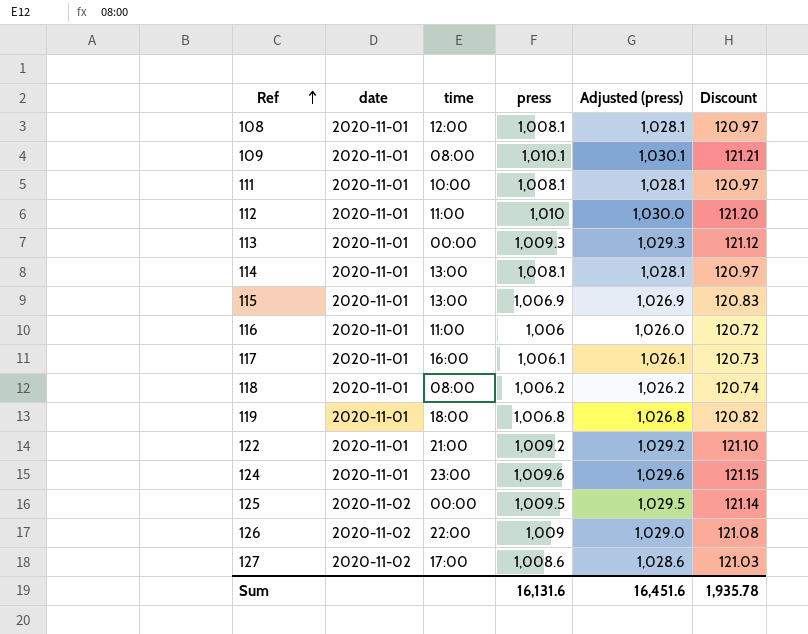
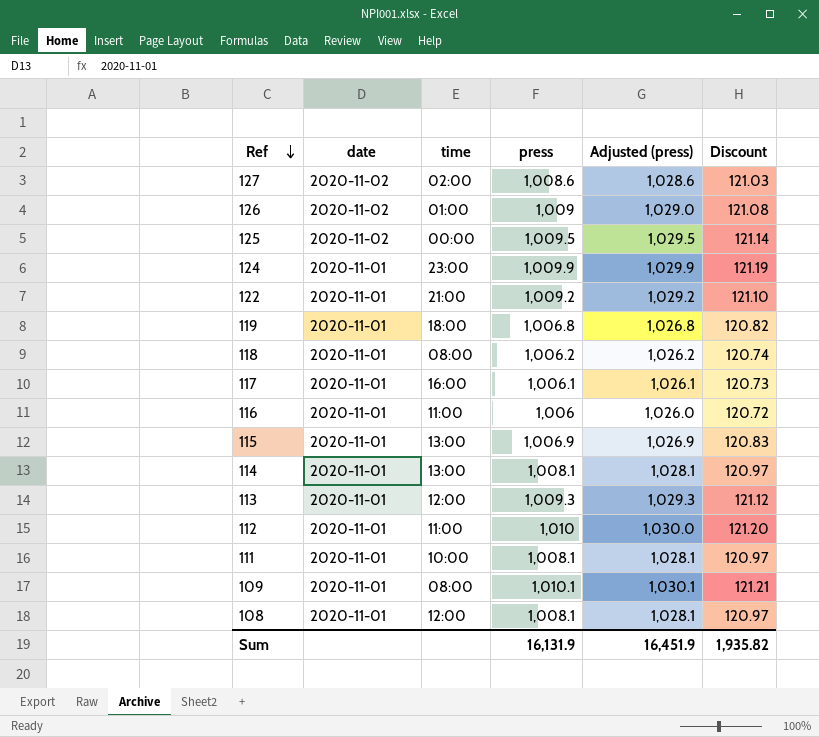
row order: Ref ascending -> Ref descending
127 | time: 17:00 -> 02:00
126 | time: 22:00 -> 01:00
124 | press: 1,009.6 -> 1,009.9
124 | Adjusted (press): 1,029.6 -> 1,029.9
124 | Discount: 121.15 -> 121.19
113 | time: 00:00 -> 12:00
Sum | press: 16,131.6 -> 16,131.9
Sum | Adjusted (press): 16,451.6 -> 16,451.9
Sum | Discount: 1,935.78 -> 1,935.82

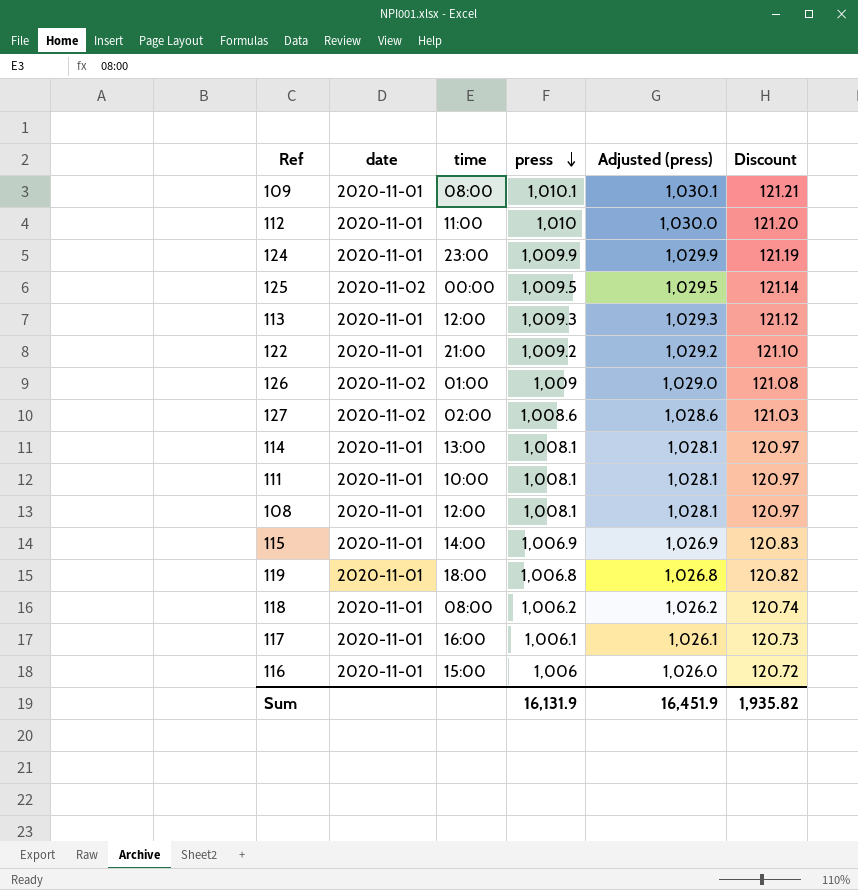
row order: Ref descending -> press descending
115 | time: 13:00 -> 14:00
116 | time: 11:00 -> 15:00

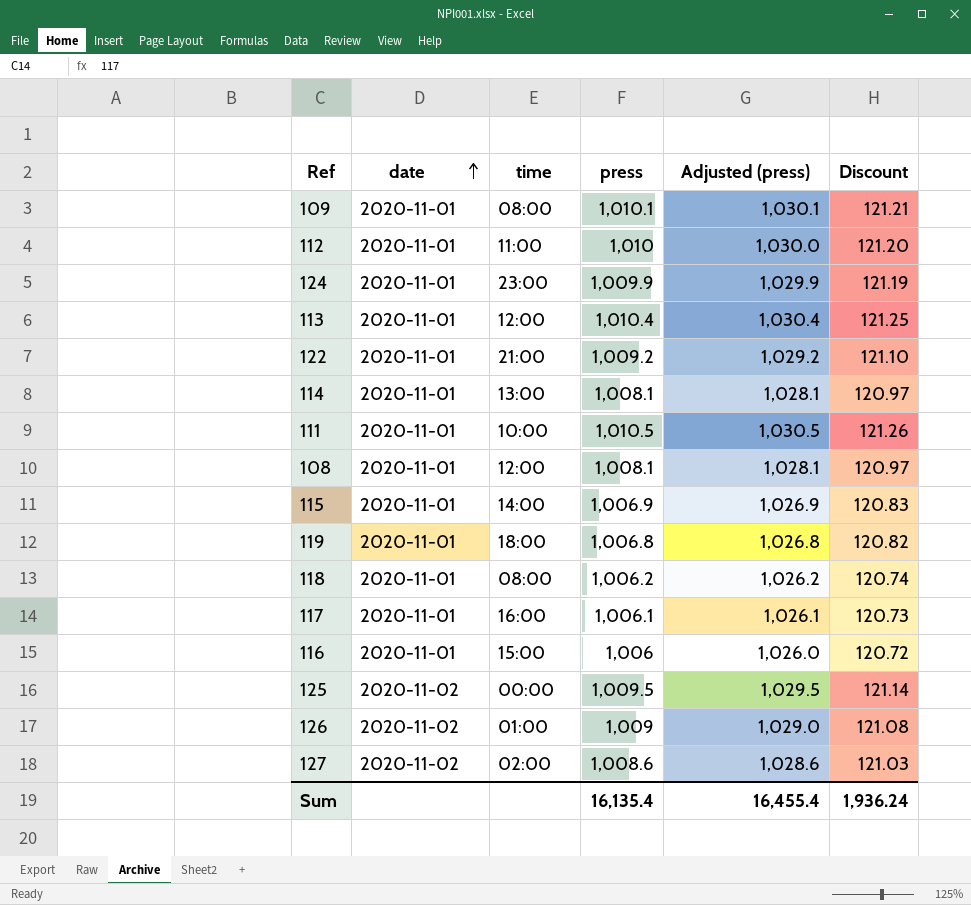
row order: press descending -> date ascending
113 | press: 1,009.3 -> 1,010.4
113 | Adjusted (press): 1,029.3 -> 1,030.4
113 | Discount: 121.12 -> 121.25
111 | press: 1,008.1 -> 1,010.5
111 | Adjusted (press): 1,028.1 -> 1,030.5
111 | Discount: 120.97 -> 121.26
Sum | press: 16,131.9 -> 16,135.4
Sum | Adjusted (press): 16,451.9 -> 16,455.4
Sum | Discount: 1,935.82 -> 1,936.24

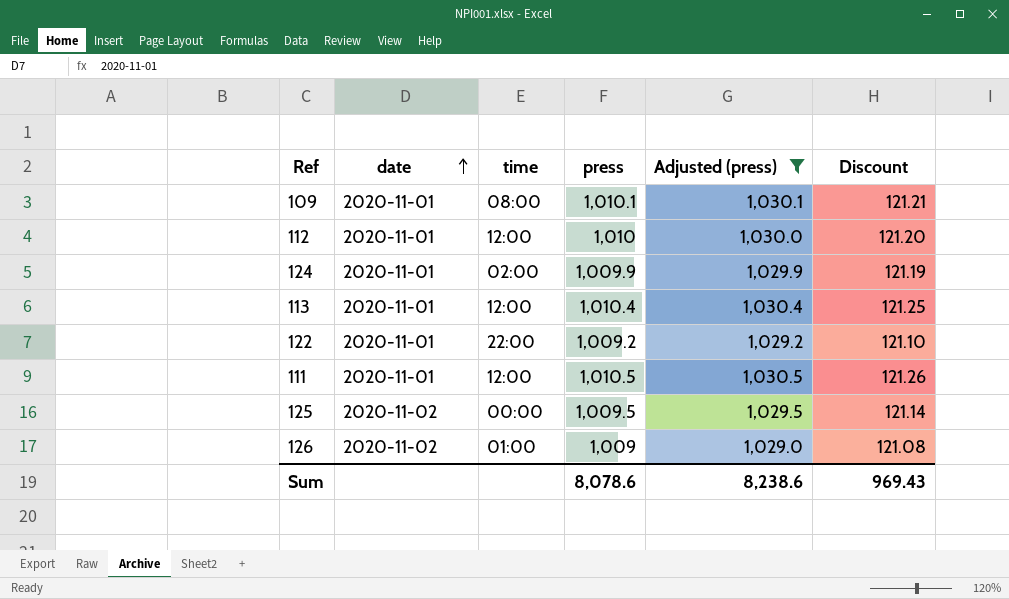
filter: none -> Adjusted (press) >= 1,029.0
112 | time: 11:00 -> 12:00
124 | time: 23:00 -> 02:00
122 | time: 21:00 -> 22:00
111 | time: 10:00 -> 12:00
Sum | press: 16,135.4 -> 8,078.6
Sum | Adjusted (press): 16,455.4 -> 8,238.6
Sum | Discount: 1,936.24 -> 969.43

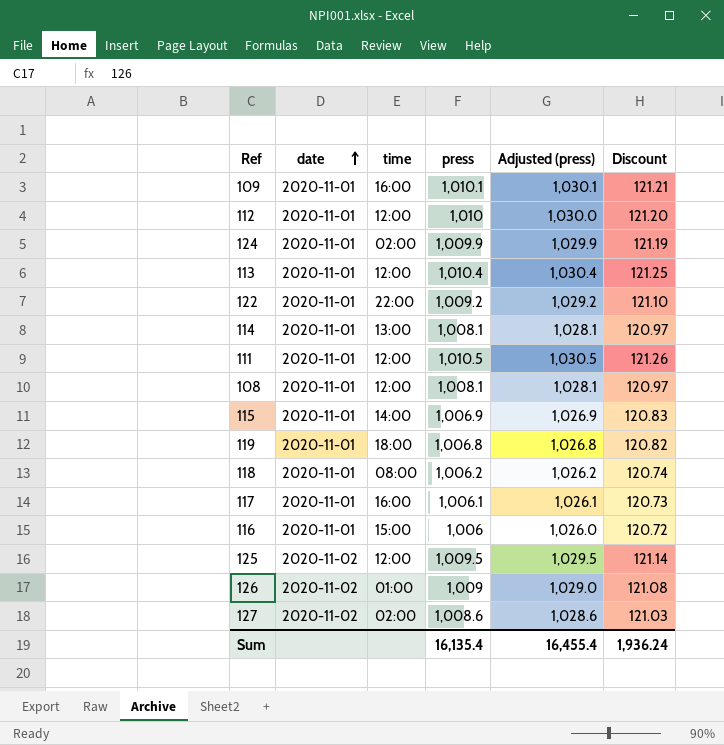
filter: Adjusted (press) >= 1,029.0 -> none
109 | time: 08:00 -> 16:00
125 | time: 00:00 -> 12:00
Sum | press: 8,078.6 -> 16,135.4
Sum | Adjusted (press): 8,238.6 -> 16,455.4
Sum | Discount: 969.43 -> 1,936.24

